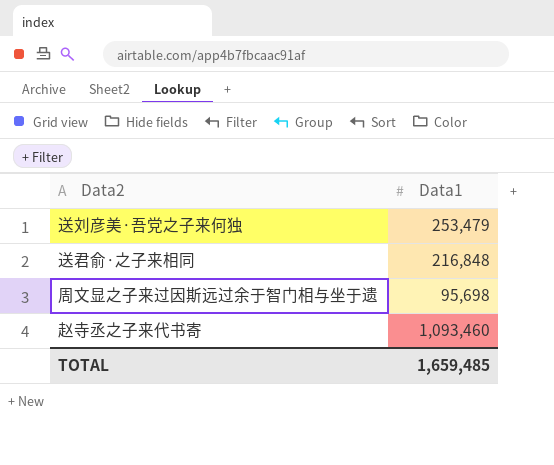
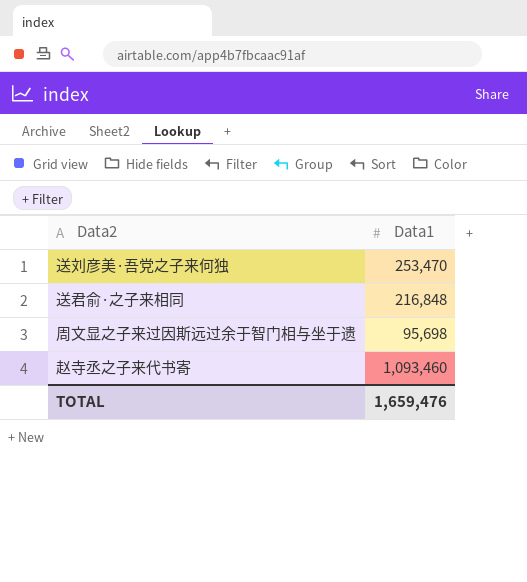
送刘彦美·吾党之子来何独 | Data1: 253,479 -> 253,470
TOTAL | Data1: 1,659,485 -> 1,659,476

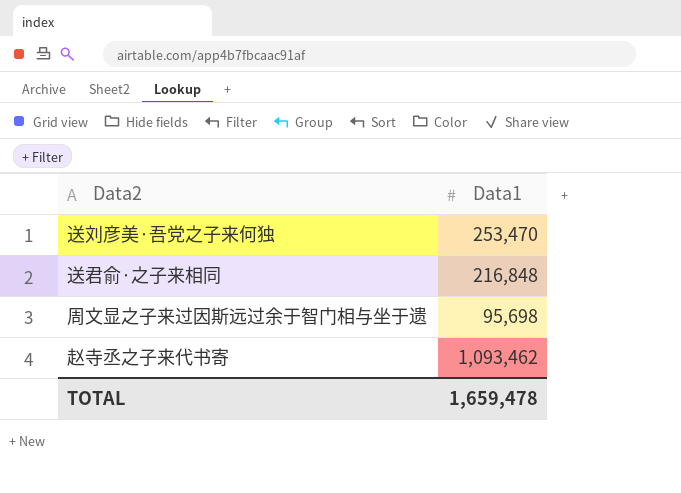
赵寺丞之子来代书寄 | Data1: 1,093,460 -> 1,093,462
TOTAL | Data1: 1,659,476 -> 1,659,478

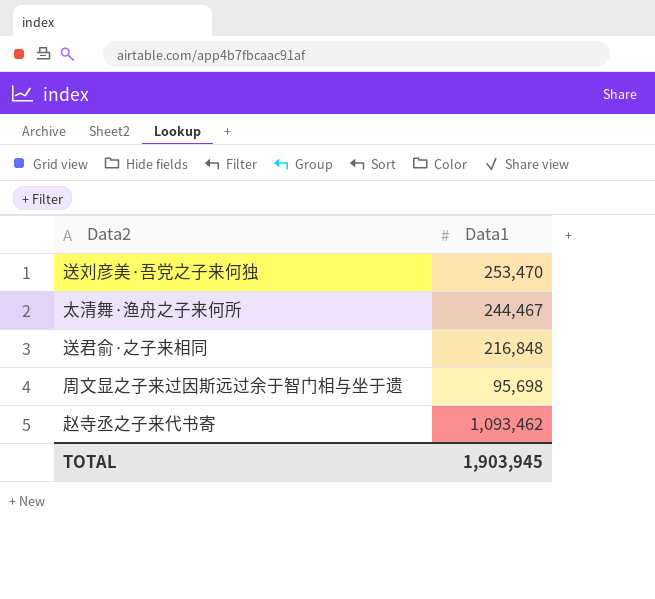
row 太清舞·渔舟之子来何所: none -> 244,467
TOTAL | Data1: 1,659,478 -> 1,903,945

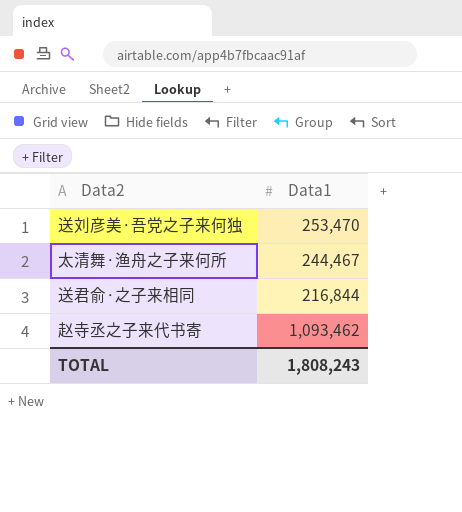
row 周文显之子来过因斯远过余于智门相与坐于遗: 95,698 -> none
送君俞·之子来相同 | Data1: 216,848 -> 216,844
TOTAL | Data1: 1,903,945 -> 1,808,243

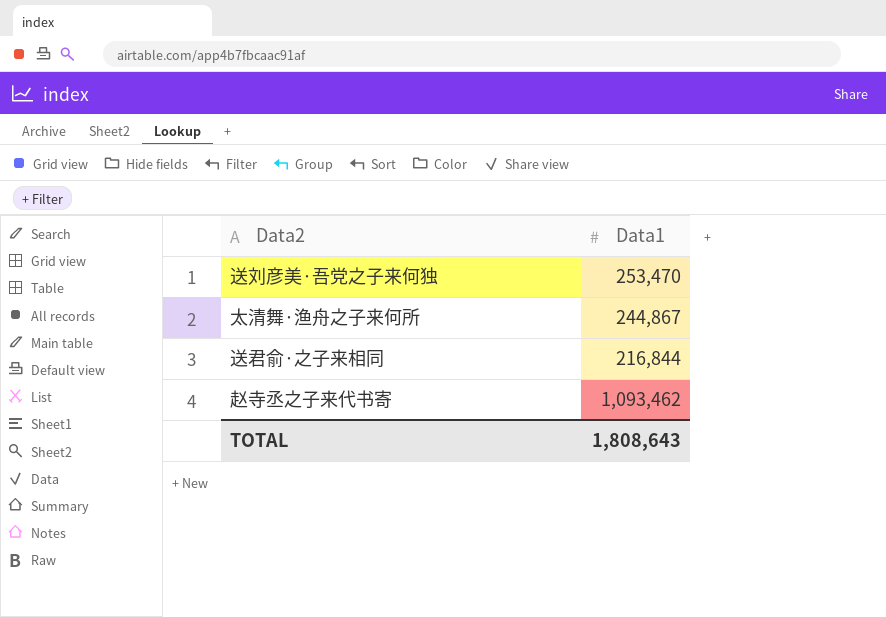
太清舞·渔舟之子来何所 | Data1: 244,467 -> 244,867
TOTAL | Data1: 1,808,243 -> 1,808,643

